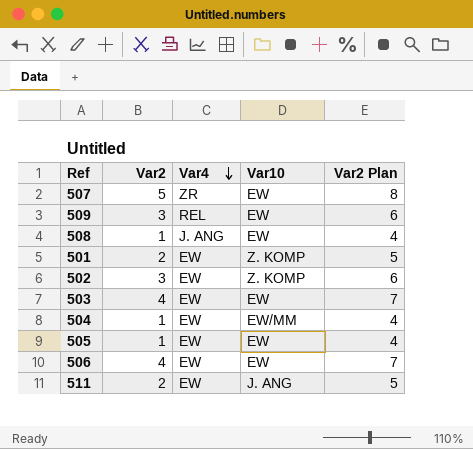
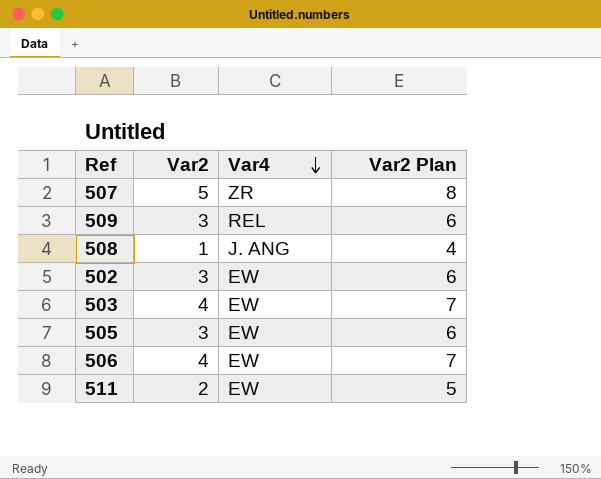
column Var10 | position: 4 -> none
row 501: 2 | EW | Z. KOMP | 5 -> none
row 504: 1 | EW | EW/MM | 4 -> none
505 | Var2: 1 -> 3
505 | Var2 Plan: 4 -> 6

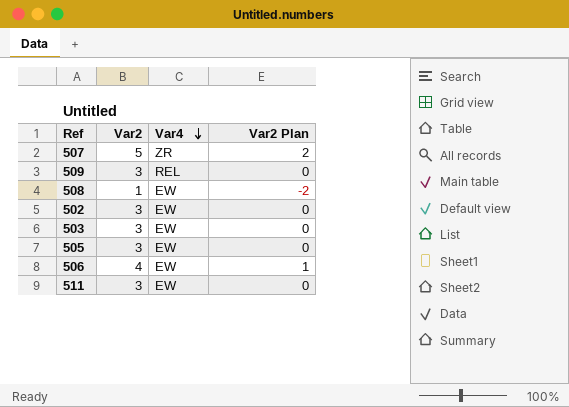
column Var2 Plan | formula: [Var2] + 3 -> [Var2] - 3
508 | Var4: J. ANG -> EW
503 | Var2: 4 -> 3
511 | Var2: 2 -> 3

